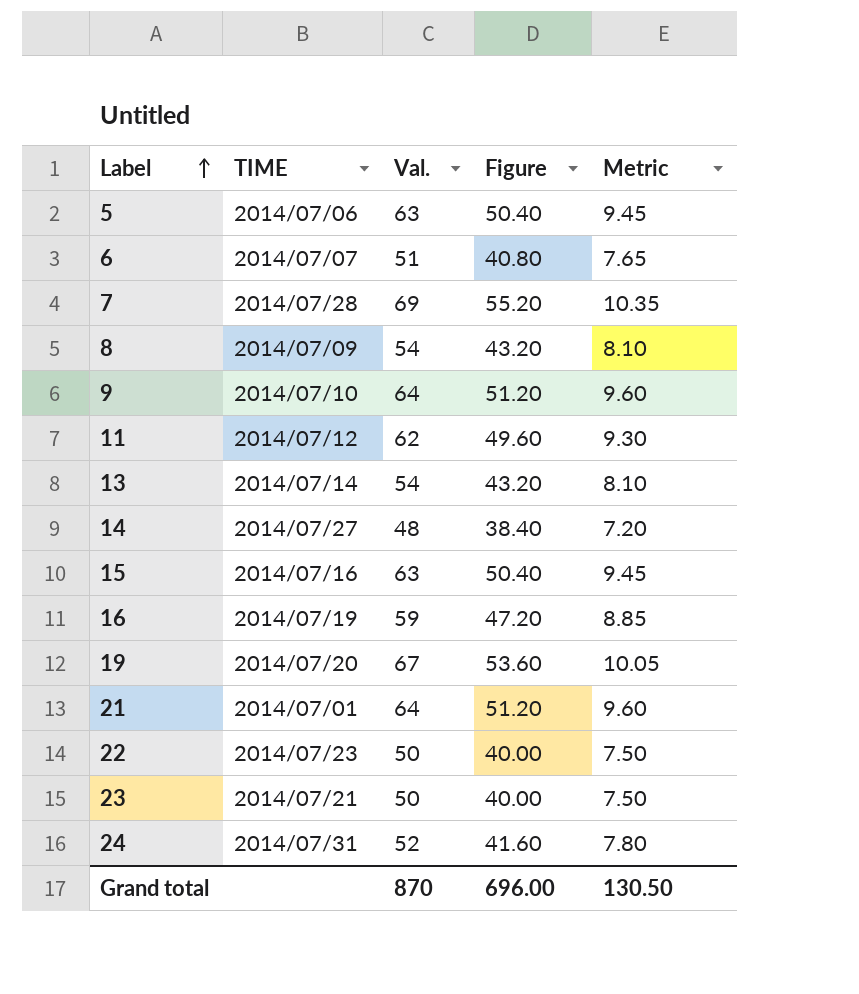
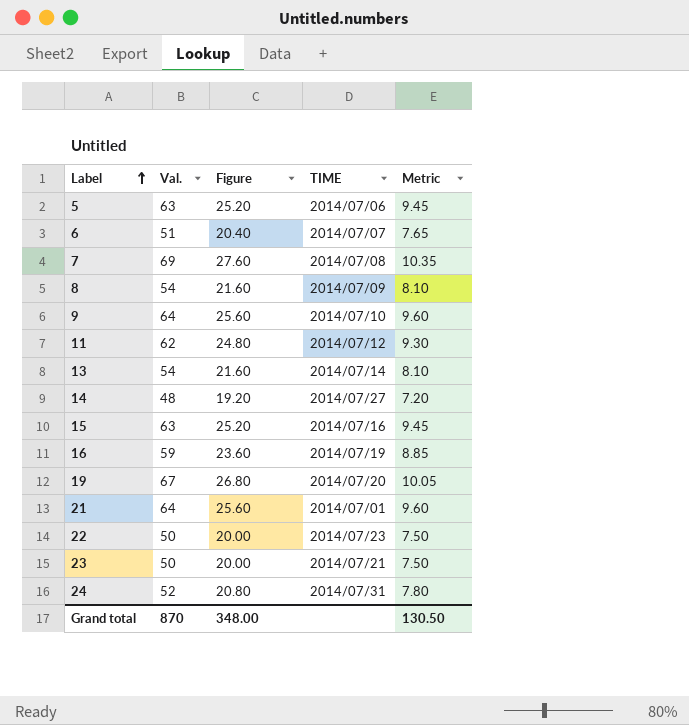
column Figure | formula: [Val.] * 0.8 -> [Val.] * 0.4
column TIME | position: 2 -> 4
7 | TIME: 2014/07/28 -> 2014/07/08
Grand total | Figure: 696.00 -> 348.00

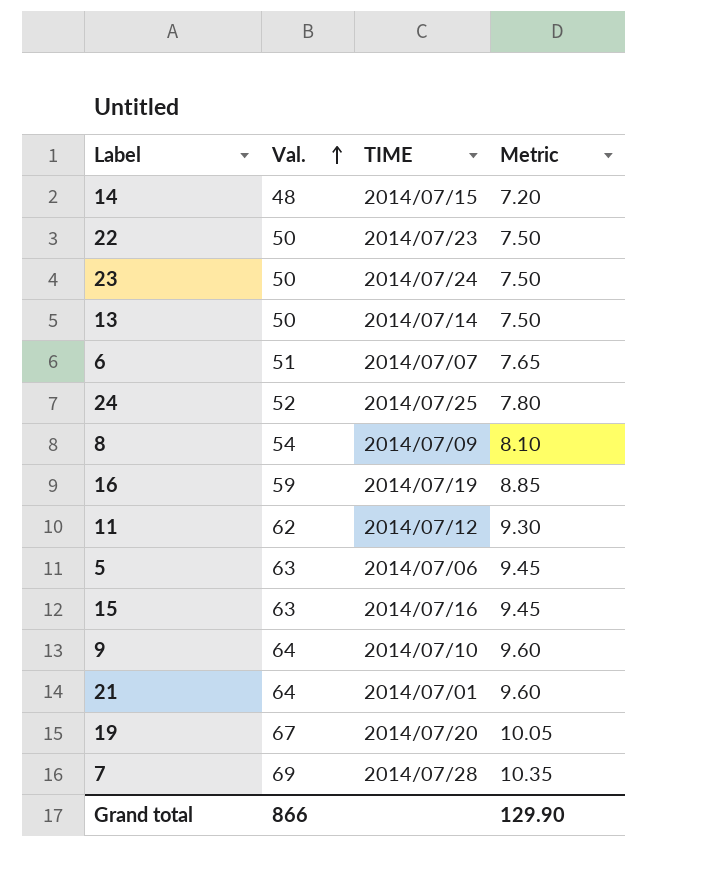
row order: Label ascending -> Val. ascending
column Figure | formula: [Val.] * 0.4 -> none
14 | TIME: 2014/07/27 -> 2014/07/15
23 | TIME: 2014/07/21 -> 2014/07/24
13 | Val.: 54 -> 50
13 | Metric: 8.10 -> 7.50
24 | TIME: 2014/07/31 -> 2014/07/25
7 | TIME: 2014/07/08 -> 2014/07/28
Grand total | Val.: 870 -> 866
Grand total | Metric: 130.50 -> 129.90

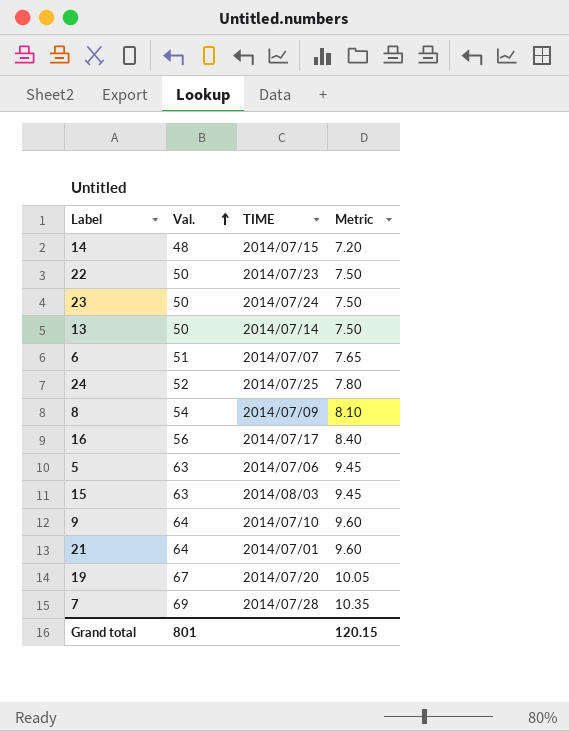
row 11: 62 | 2014/07/12 | 9.30 -> none
16 | Val.: 59 -> 56
16 | TIME: 2014/07/19 -> 2014/07/17
16 | Metric: 8.85 -> 8.40
15 | TIME: 2014/07/16 -> 2014/08/03
Grand total | Val.: 866 -> 801
Grand total | Metric: 129.90 -> 120.15

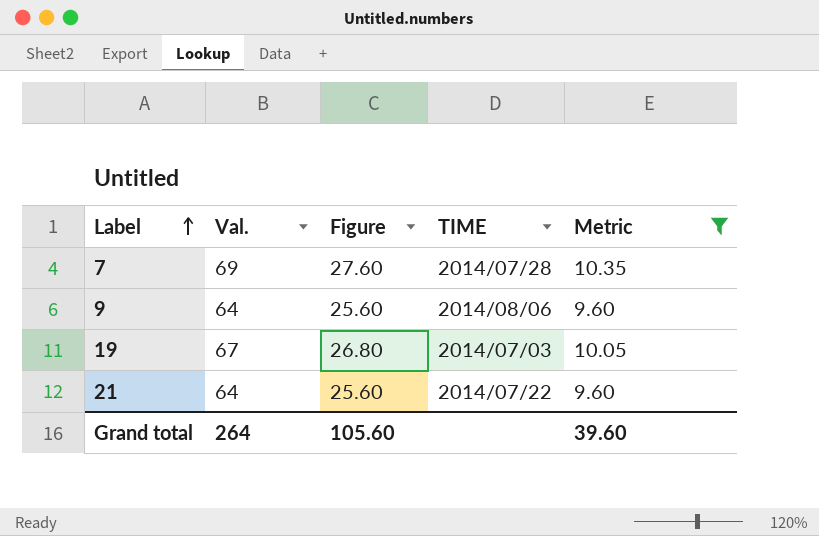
filter: none -> Metric >= 9.60
row order: Val. ascending -> Label ascending
column Figure | formula: none -> [Val.] * 0.4
9 | TIME: 2014/07/10 -> 2014/08/06
19 | TIME: 2014/07/20 -> 2014/07/03
21 | TIME: 2014/07/01 -> 2014/07/22
Grand total | Val.: 801 -> 264
Grand total | Metric: 120.15 -> 39.60

